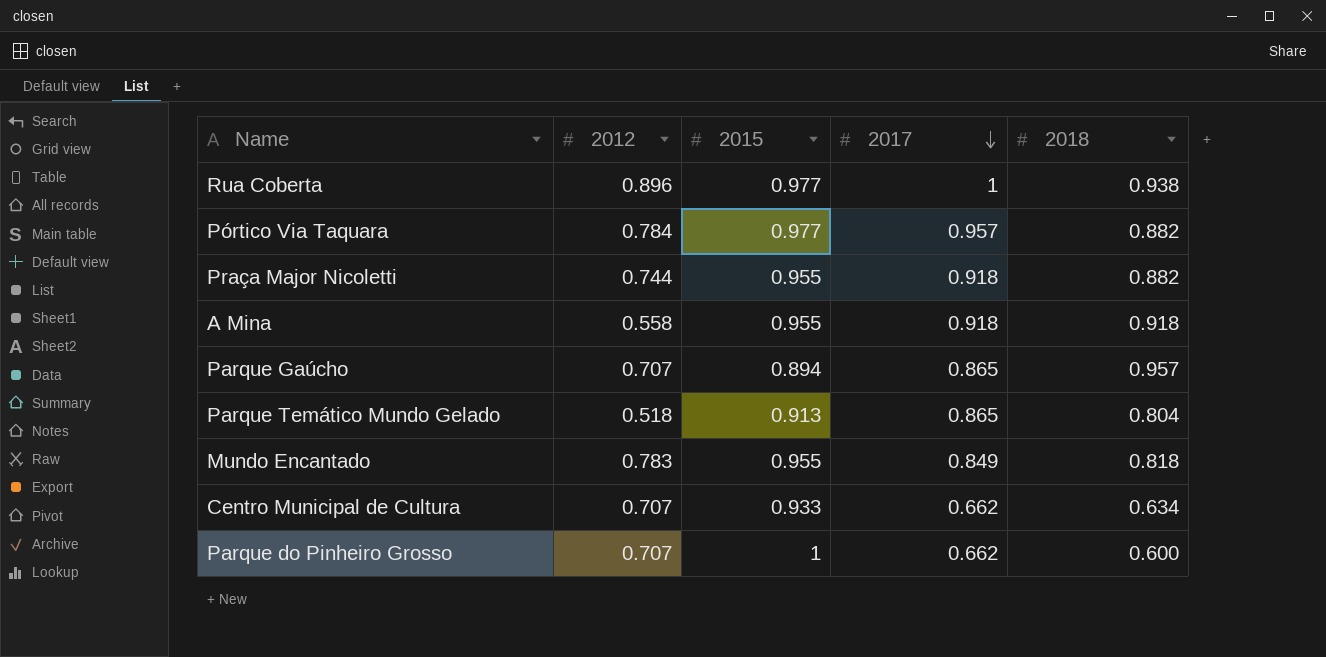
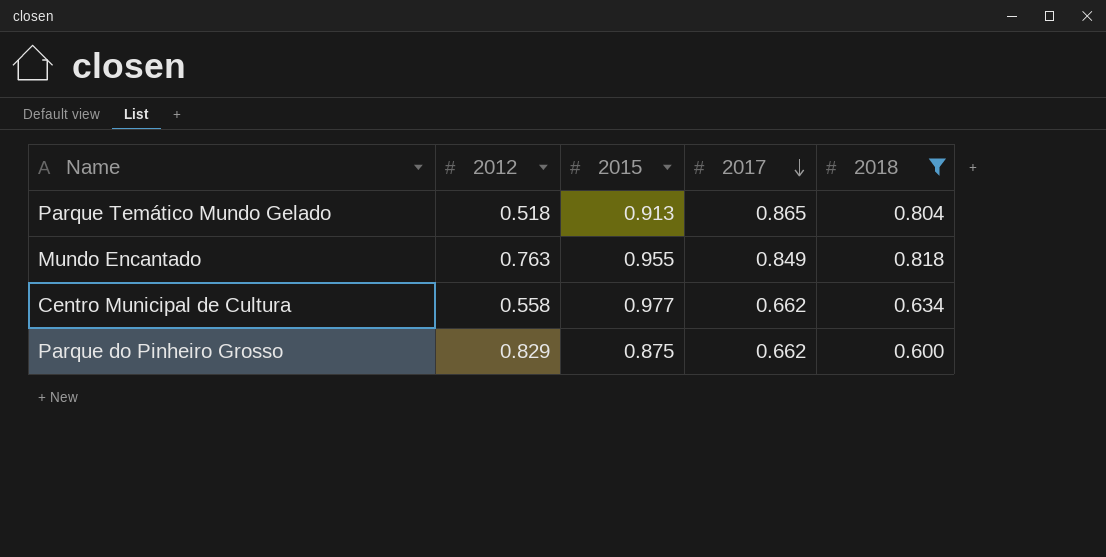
filter: none -> 2018 <= 0.818
Mundo Encantado | 2012: 0.783 -> 0.763
Centro Municipal de Cultura | 2012: 0.707 -> 0.558
Centro Municipal de Cultura | 2015: 0.933 -> 0.977
Parque do Pinheiro Grosso | 2012: 0.707 -> 0.829
Parque do Pinheiro Grosso | 2015: 1 -> 0.875

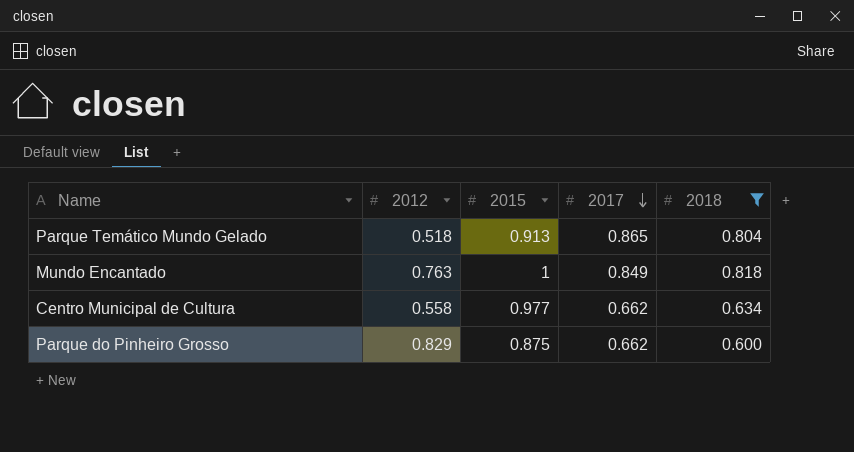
Mundo Encantado | 2015: 0.955 -> 1

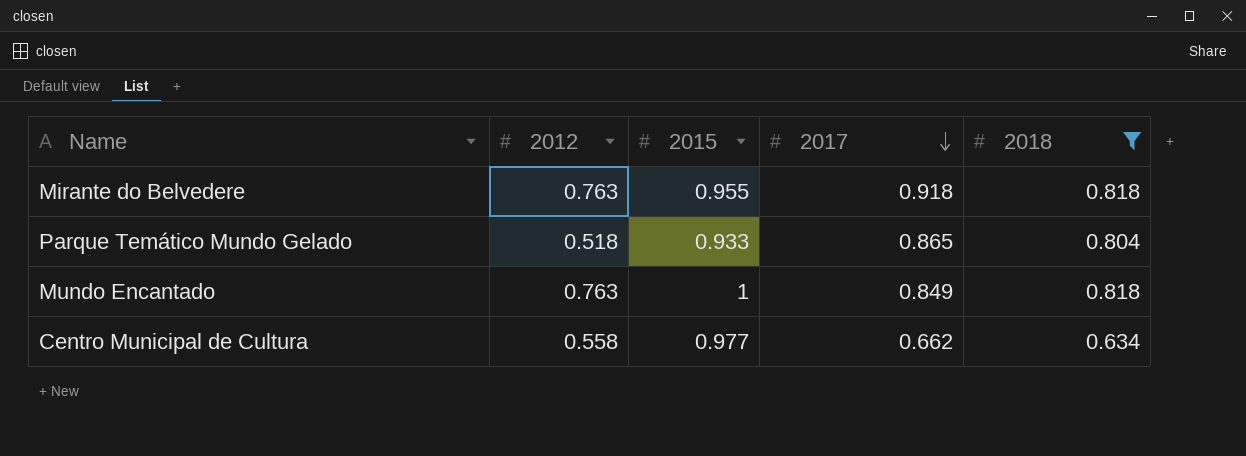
row Parque do Pinheiro Grosso: 0.829 | 0.875 | 0.662 | 0.600 -> none
row Mirante do Belvedere: none -> 0.763 | 0.955 | 0.918 | 0.818
Parque Temático Mundo Gelado | 2015: 0.913 -> 0.933

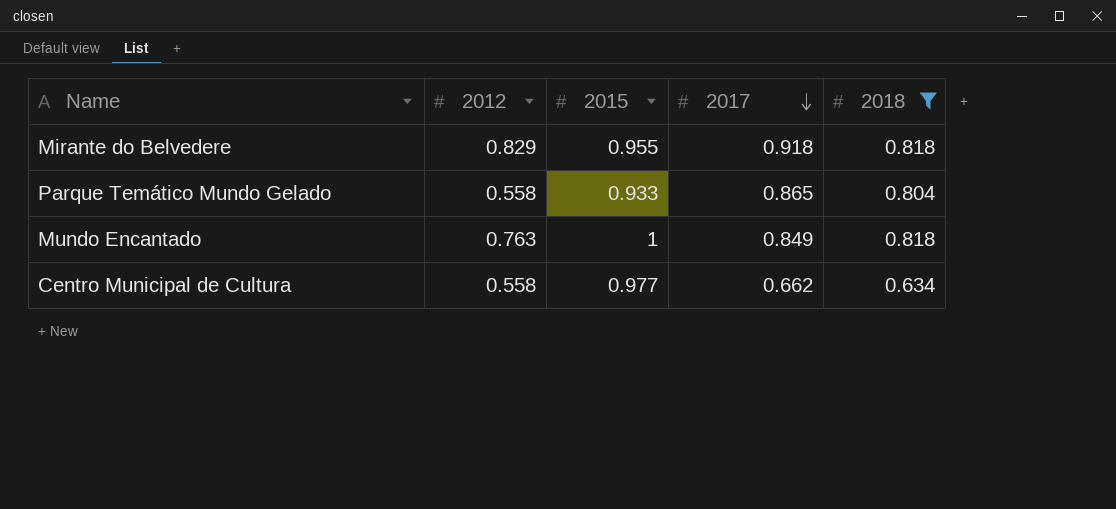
Mirante do Belvedere | 2012: 0.763 -> 0.829
Parque Temático Mundo Gelado | 2012: 0.518 -> 0.558

